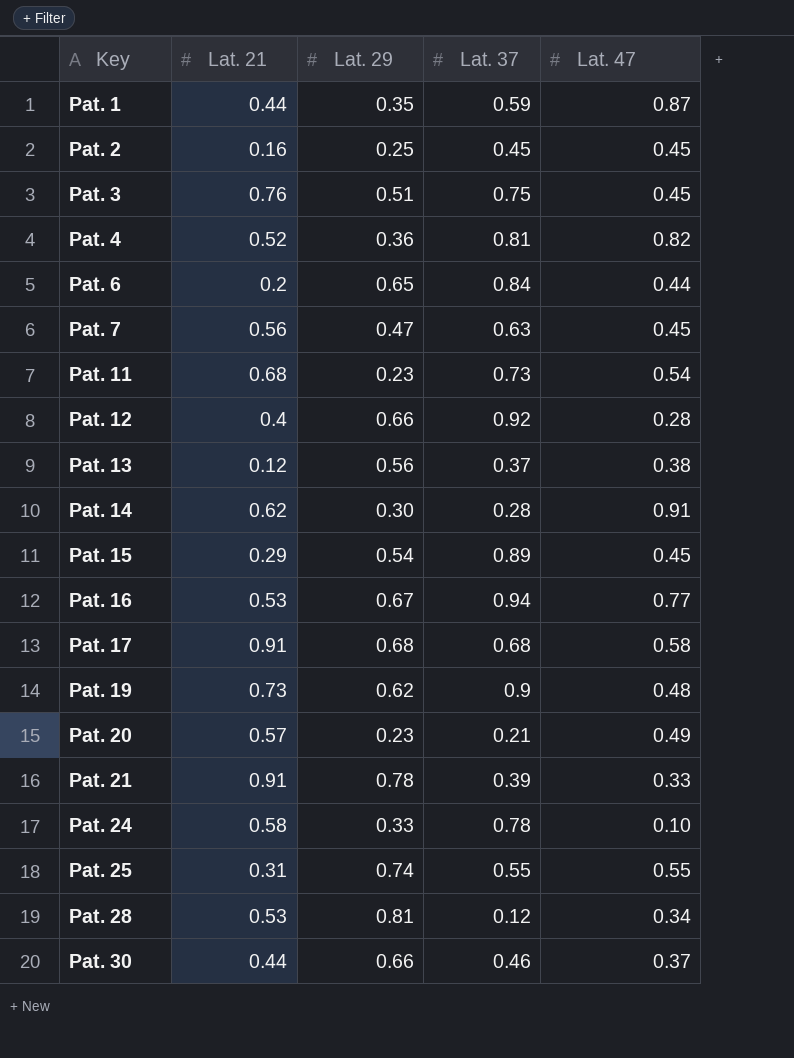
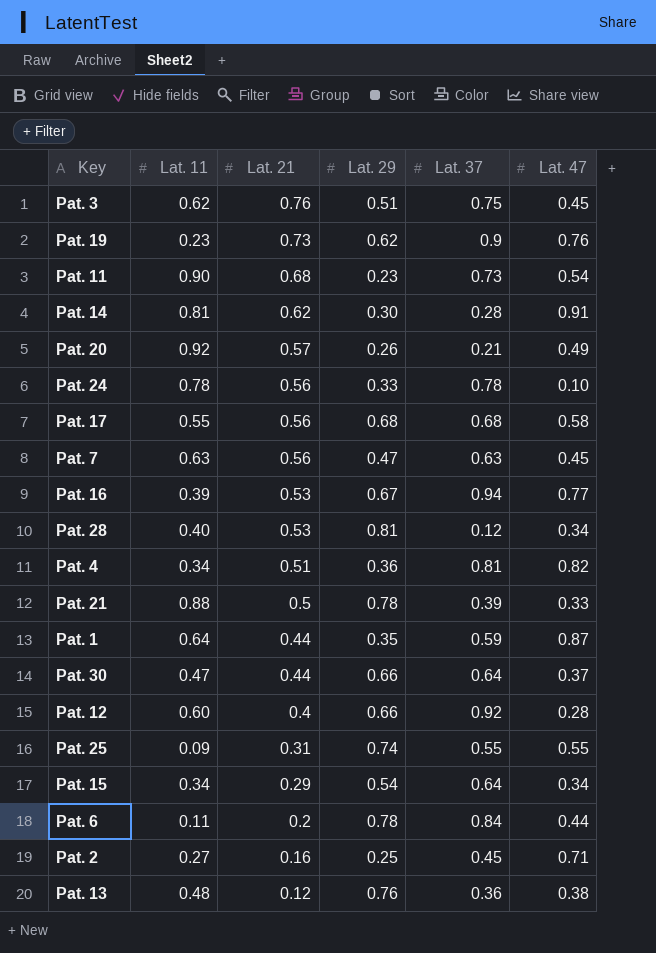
row order: Key ascending -> Lat. 21 descending
column Lat. 11 | position: none -> 2
Pat. 19 | Lat. 47: 0.48 -> 0.76
Pat. 20 | Lat. 29: 0.23 -> 0.26
Pat. 24 | Lat. 21: 0.58 -> 0.56
Pat. 17 | Lat. 21: 0.91 -> 0.56
Pat. 4 | Lat. 21: 0.52 -> 0.51
Pat. 21 | Lat. 21: 0.91 -> 0.5
Pat. 30 | Lat. 37: 0.46 -> 0.64
Pat. 15 | Lat. 37: 0.89 -> 0.64
Pat. 15 | Lat. 47: 0.45 -> 0.34
Pat. 6 | Lat. 29: 0.65 -> 0.78
Pat. 2 | Lat. 47: 0.45 -> 0.71
Pat. 13 | Lat. 29: 0.56 -> 0.76
Pat. 13 | Lat. 37: 0.37 -> 0.36

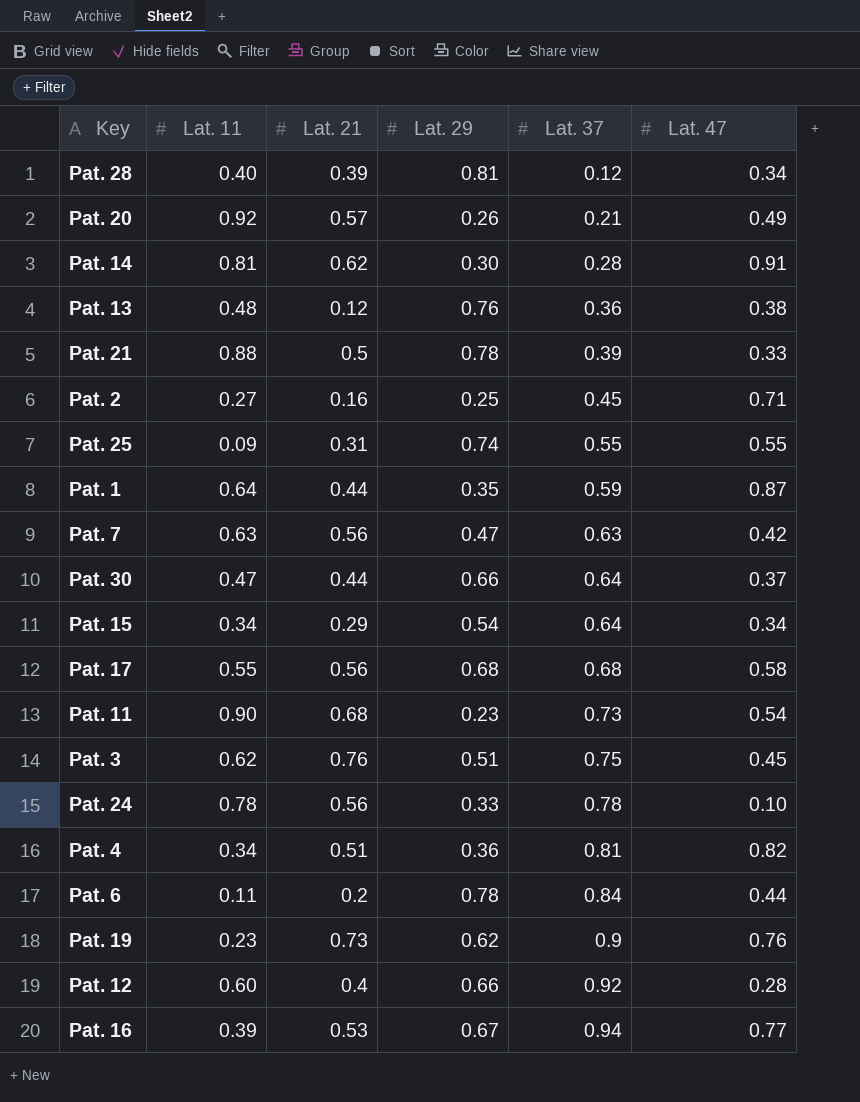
row order: Lat. 21 descending -> Lat. 37 ascending
Pat. 28 | Lat. 21: 0.53 -> 0.39
Pat. 7 | Lat. 47: 0.45 -> 0.42

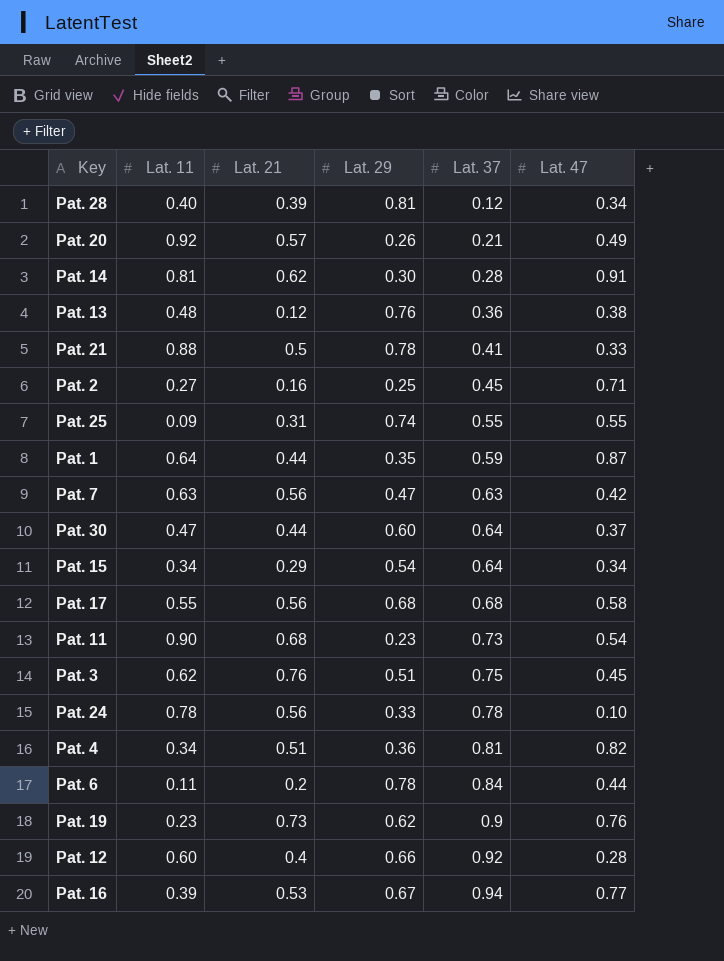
Pat. 21 | Lat. 37: 0.39 -> 0.41
Pat. 30 | Lat. 29: 0.66 -> 0.60

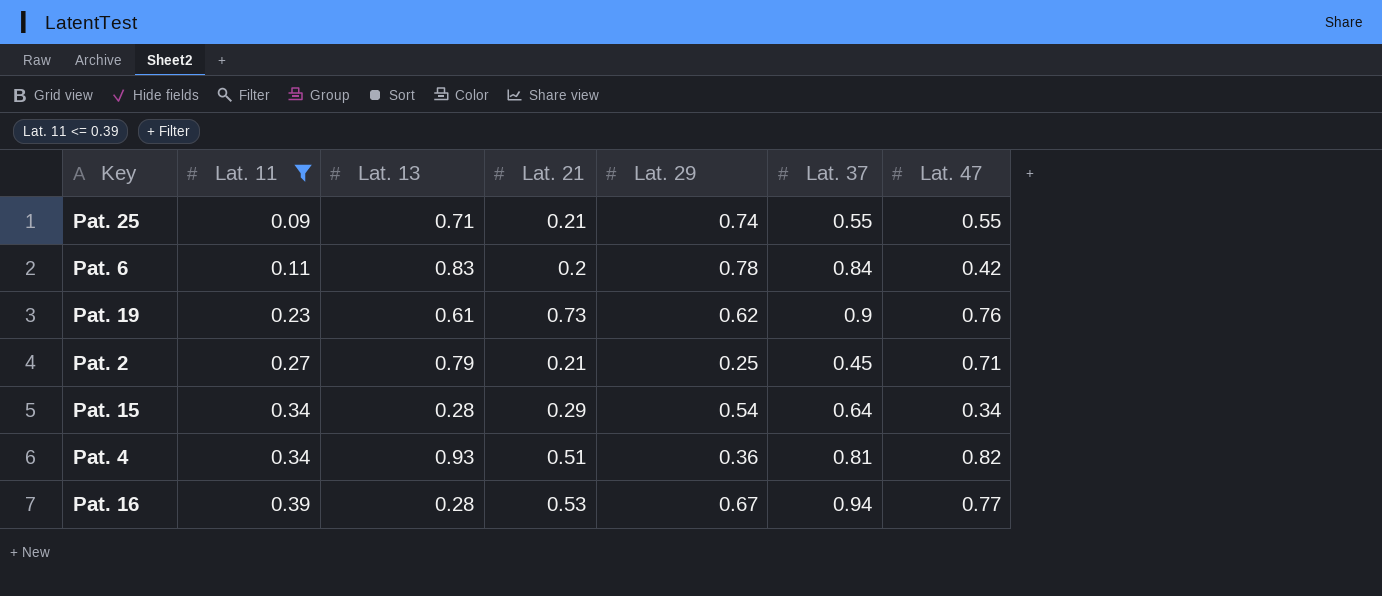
filter: none -> Lat. 11 <= 0.39
row order: Lat. 37 ascending -> Lat. 11 ascending
column Lat. 13 | position: none -> 3
Pat. 25 | Lat. 21: 0.31 -> 0.21
Pat. 6 | Lat. 47: 0.44 -> 0.42
Pat. 2 | Lat. 21: 0.16 -> 0.21

